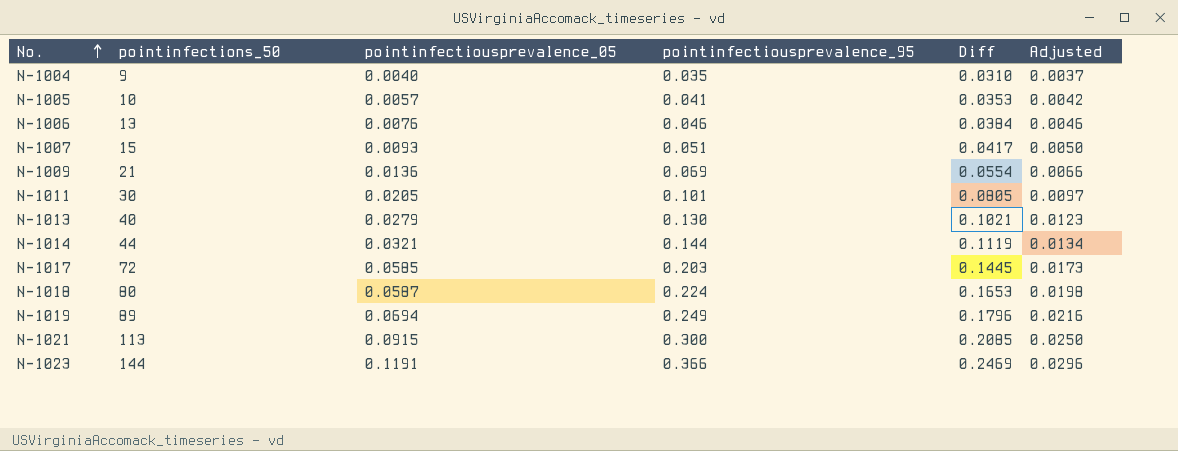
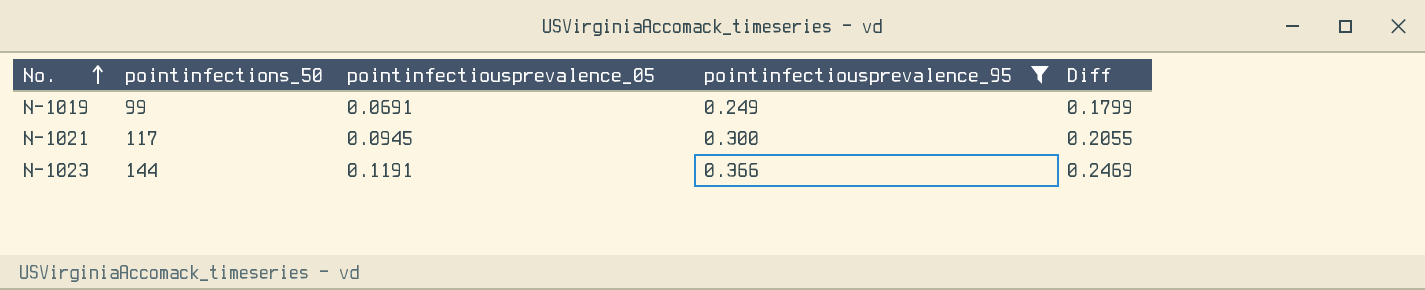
filter: none -> pointinfectiousprevalence_95 >= 0.249
column Adjusted | formula: [Diff] * 0.12 -> none
N-1019 | pointinfections_50: 89 -> 99
N-1019 | pointinfectiousprevalence_05: 0.0694 -> 0.0691
N-1019 | Diff: 0.1796 -> 0.1799
N-1021 | pointinfections_50: 113 -> 117
N-1021 | pointinfectiousprevalence_05: 0.0915 -> 0.0945
N-1021 | Diff: 0.2085 -> 0.2055

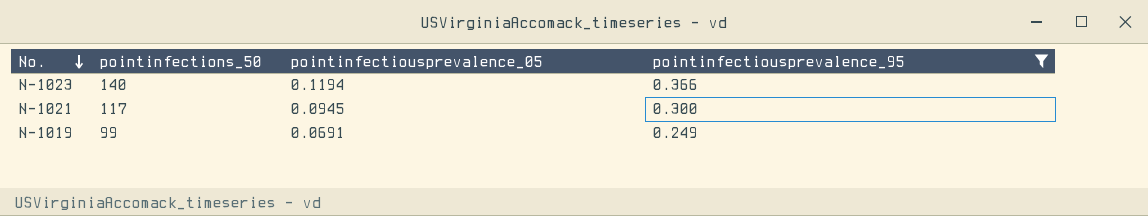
row order: No. ascending -> No. descending
column Diff | formula: [pointinfectiousprevalence_95] - [pointinfectiousprevalence_05] -> none
N-1023 | pointinfections_50: 144 -> 140
N-1023 | pointinfectiousprevalence_05: 0.1191 -> 0.1194

